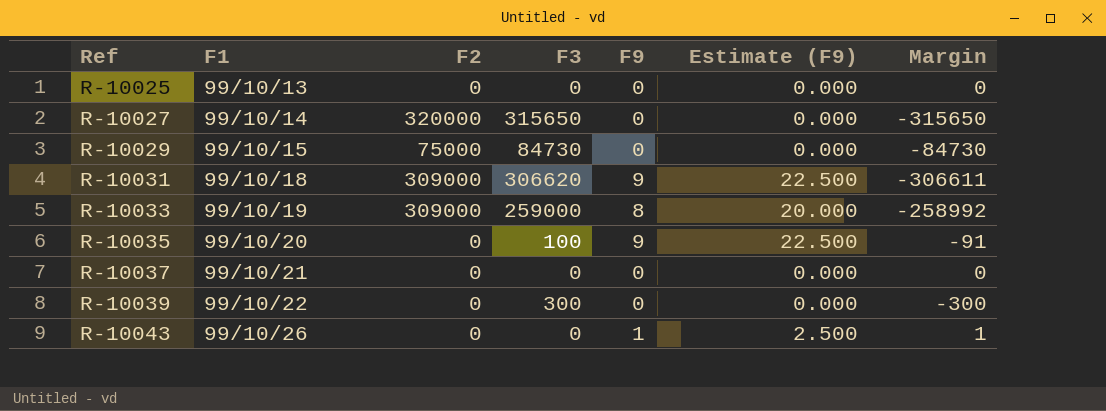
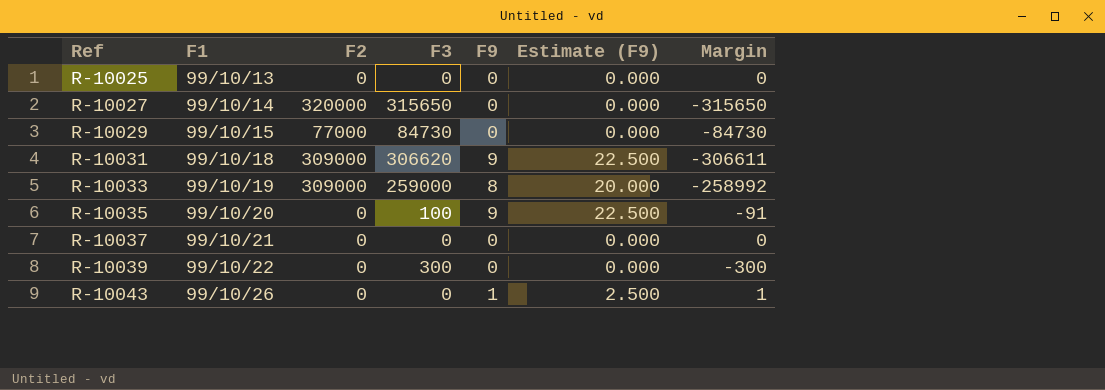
R-10029 | F2: 75000 -> 77000

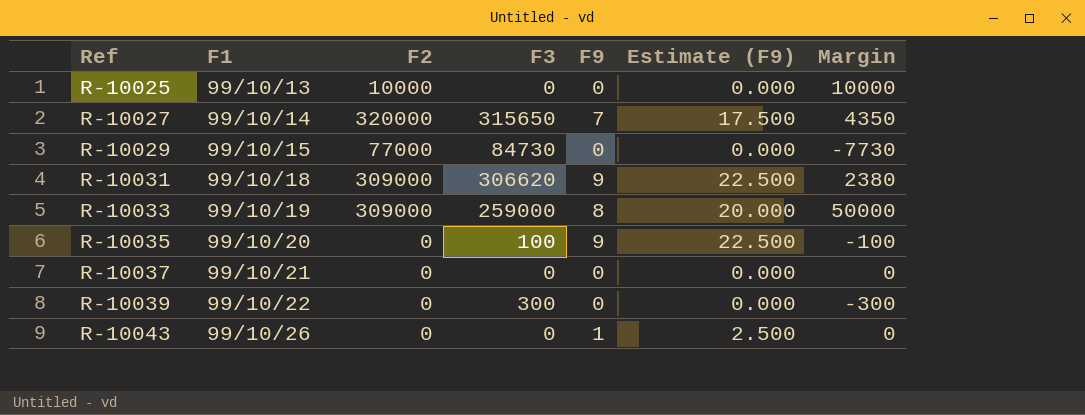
column Margin | formula: [F9] - [F3] -> [F2] - [F3]
R-10025 | F2: 0 -> 10000
R-10027 | F9: 0 -> 7
R-10027 | Estimate (F9): 0.000 -> 17.500

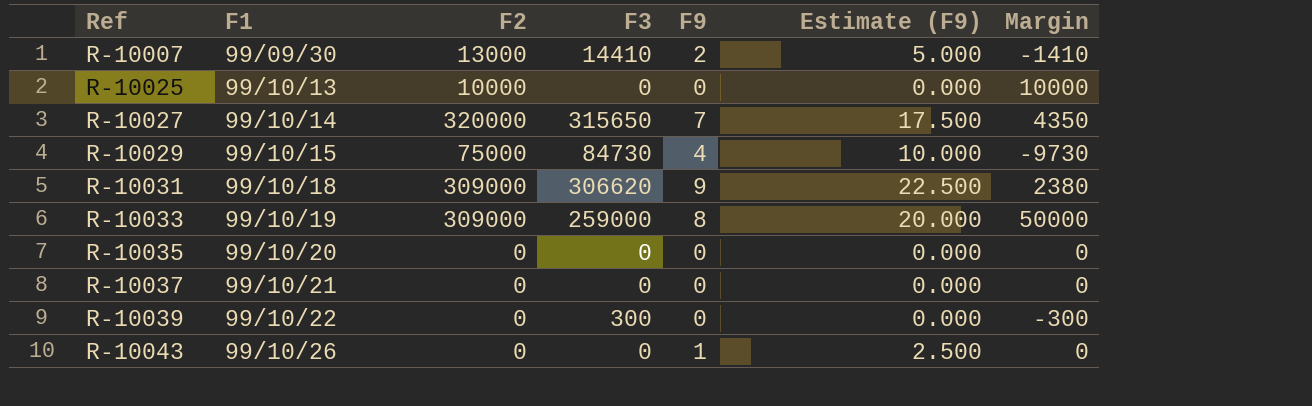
row R-10007: none -> 99/09/30 | 13000 | 14410 | 2 | 5.000 | -1410
R-10029 | F2: 77000 -> 75000
R-10029 | F9: 0 -> 4
R-10029 | Estimate (F9): 0.000 -> 10.000
R-10029 | Margin: -7730 -> -9730
R-10035 | F3: 100 -> 0
R-10035 | F9: 9 -> 0
R-10035 | Estimate (F9): 22.500 -> 0.000
R-10035 | Margin: -100 -> 0

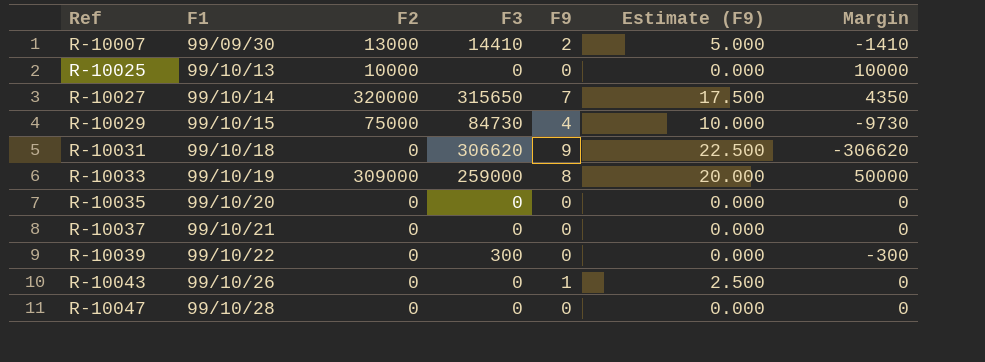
R-10031 | F2: 309000 -> 0
R-10031 | Margin: 2380 -> -306620
row R-10047: none -> 99/10/28 | 0 | 0 | 0 | 0.000 | 0

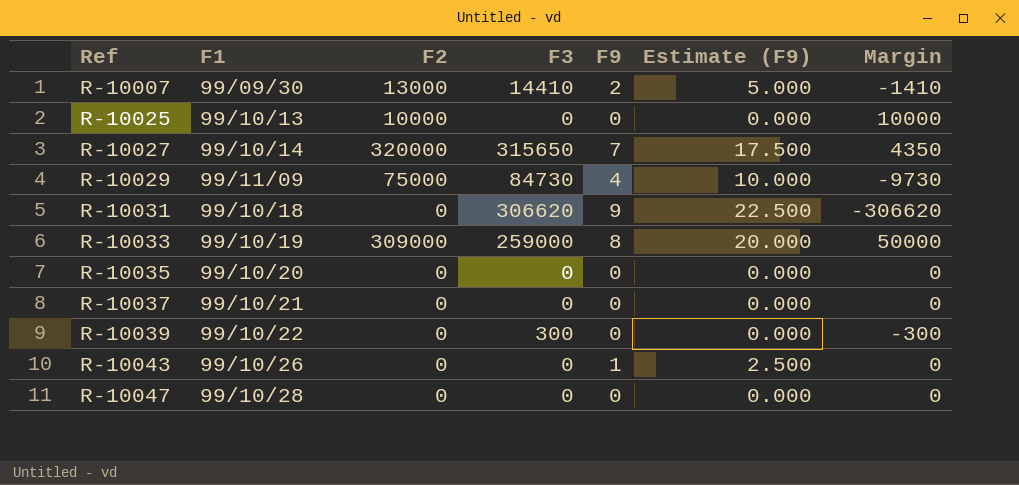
R-10029 | F1: 99/10/15 -> 99/11/09

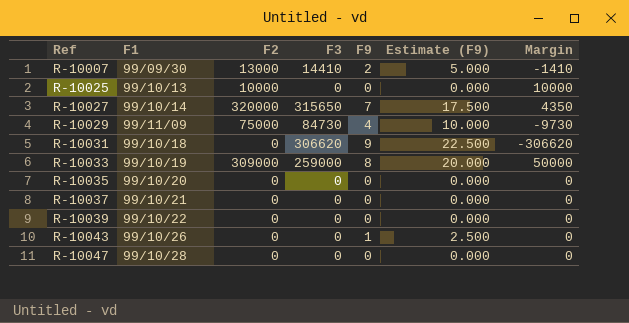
R-10039 | F3: 300 -> 0
R-10039 | Margin: -300 -> 0

